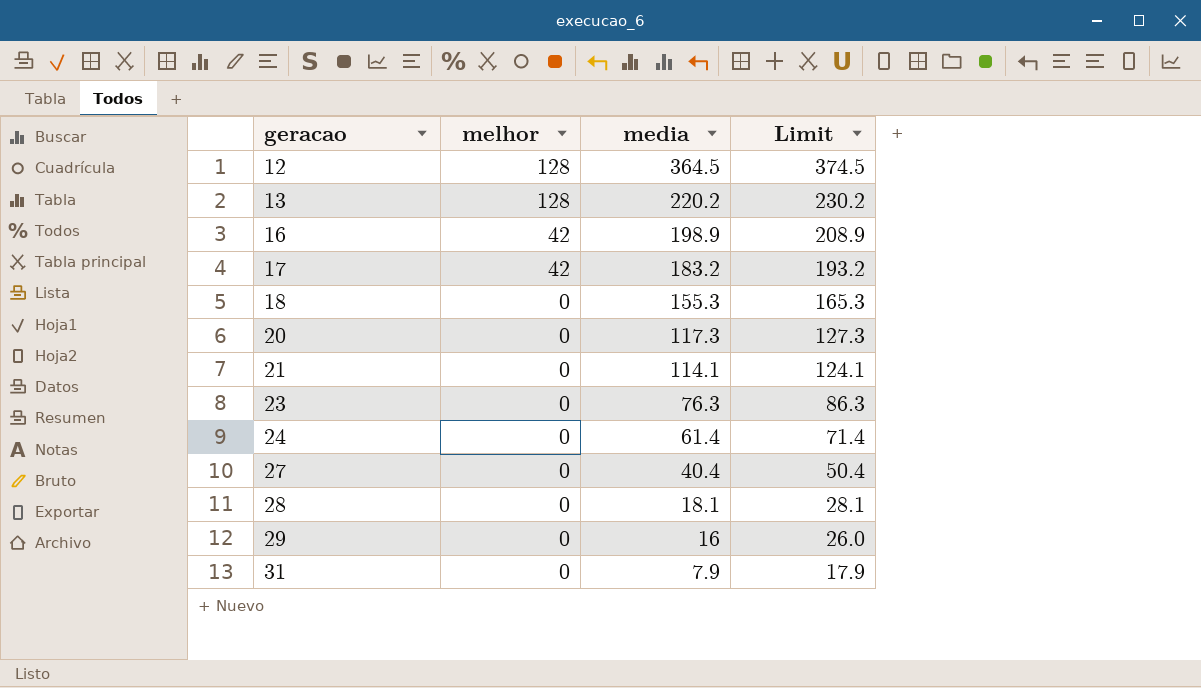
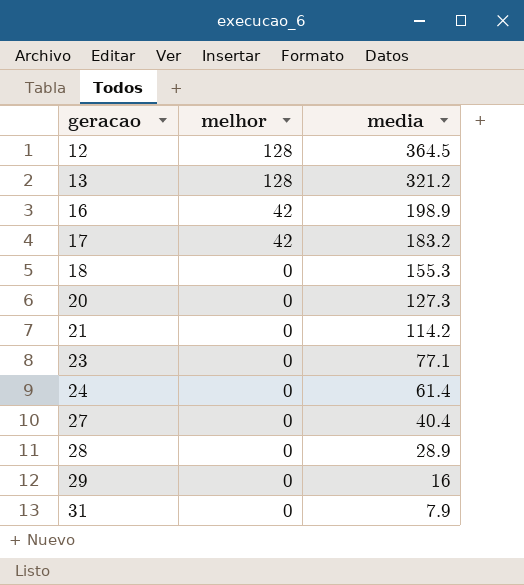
column Limit | formula: [media] + 10 -> none
13 | media: 220.2 -> 321.2
20 | media: 117.3 -> 127.3
21 | media: 114.1 -> 114.2
23 | media: 76.3 -> 77.1
28 | media: 18.1 -> 28.9

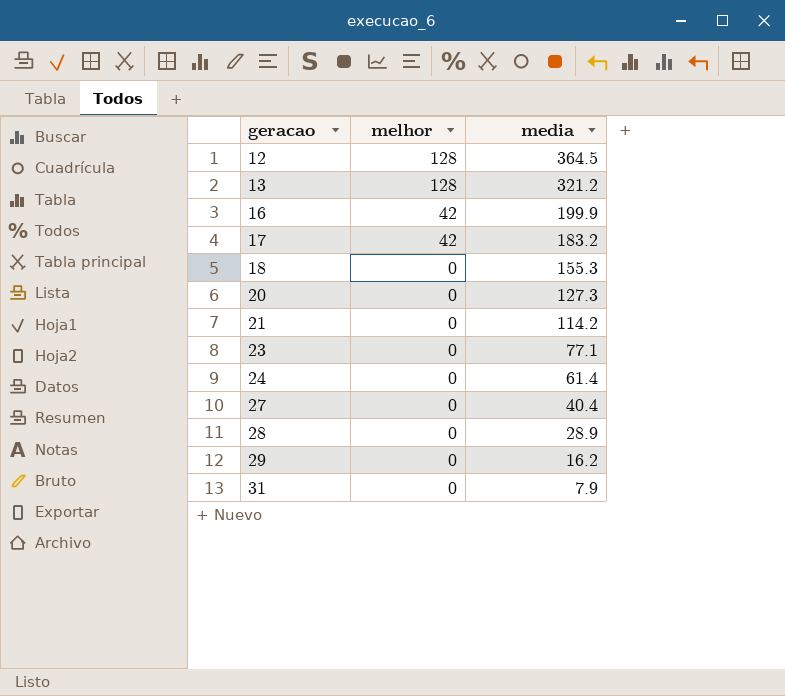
16 | media: 198.9 -> 199.9
29 | media: 16 -> 16.2

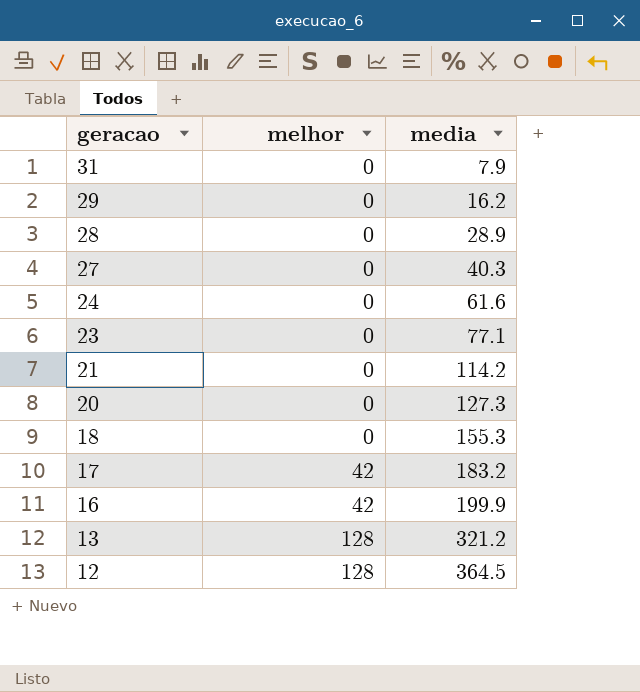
row order: geracao ascending -> geracao descending
27 | media: 40.4 -> 40.3
24 | media: 61.4 -> 61.6

